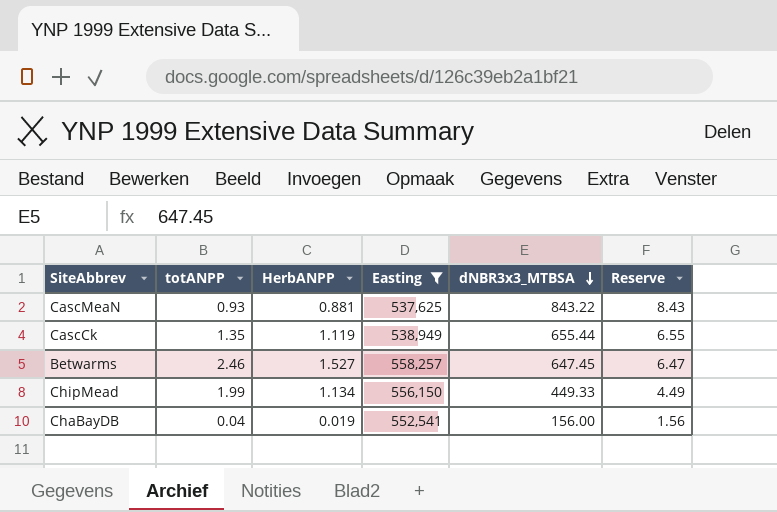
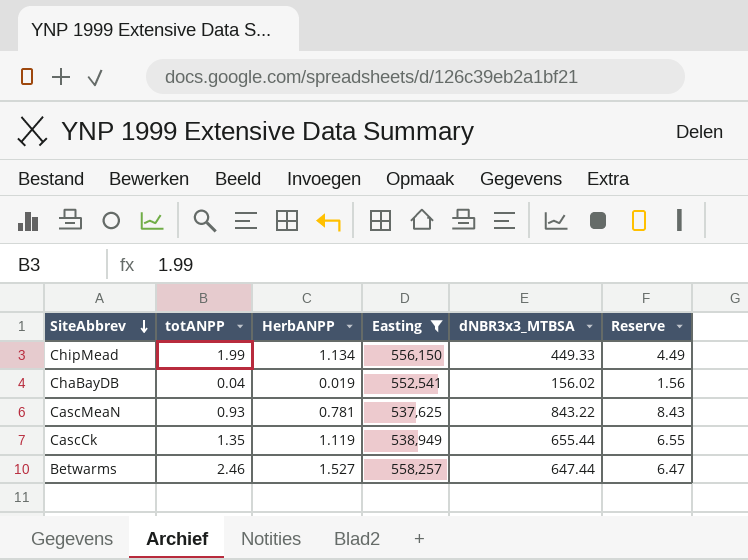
row order: dNBR3x3_MTBSA descending -> SiteAbbrev descending
ChaBayDB | dNBR3x3_MTBSA: 156.00 -> 156.02
CascMeaN | HerbANPP: 0.881 -> 0.781
Betwarms | dNBR3x3_MTBSA: 647.45 -> 647.44

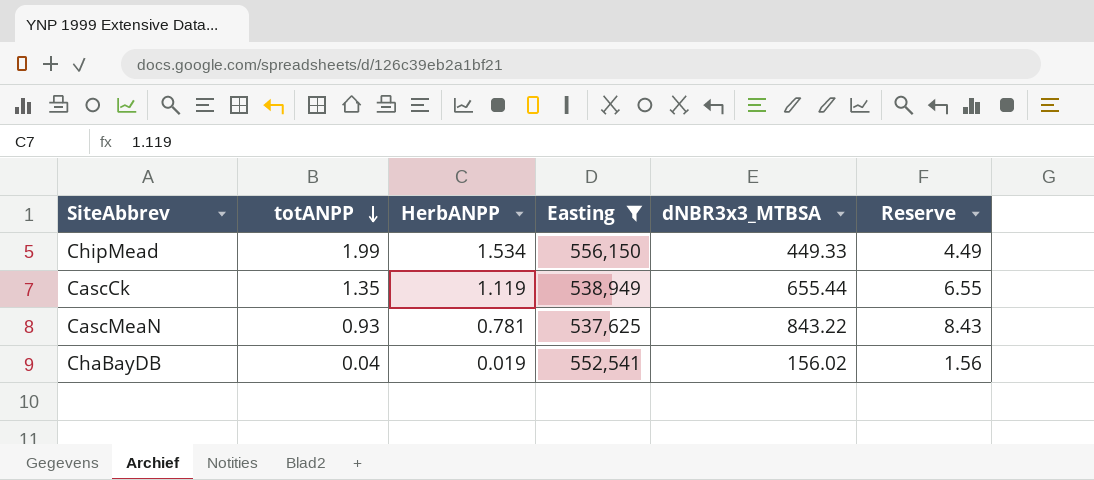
row order: SiteAbbrev descending -> totANPP descending
row Betwarms: 2.46 | 1.527 | 558,257 | 647.44 | 6.47 -> none
ChipMead | HerbANPP: 1.134 -> 1.534

